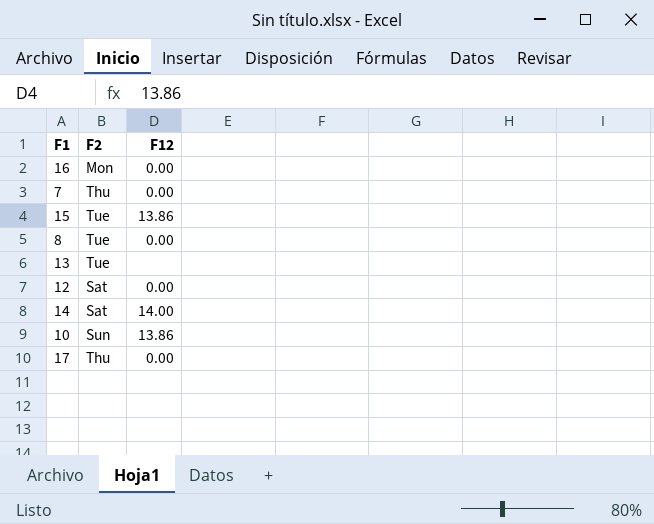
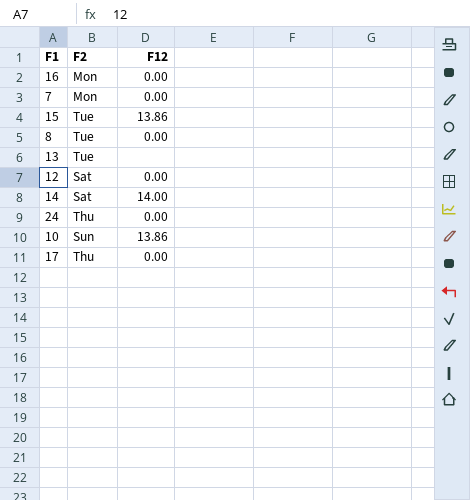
7 | F2: Thu -> Mon
row 24: none -> Thu | 0.00

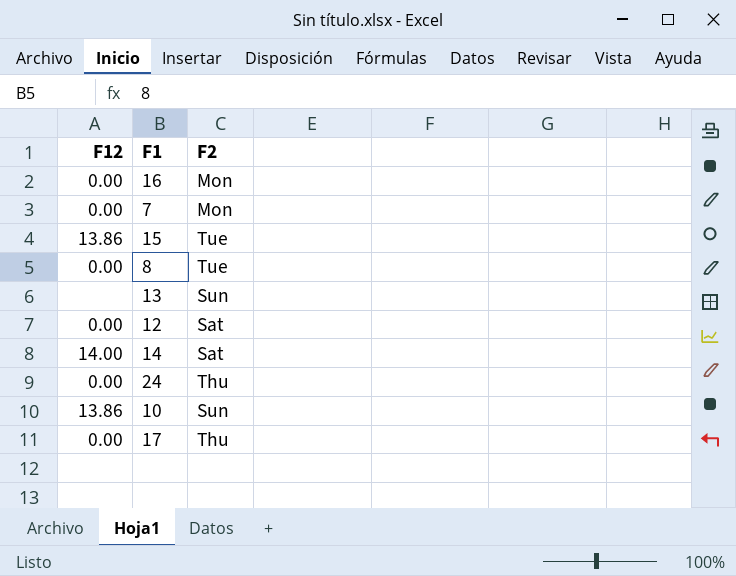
column F12 | position: 3 -> 1
13 | F2: Tue -> Sun

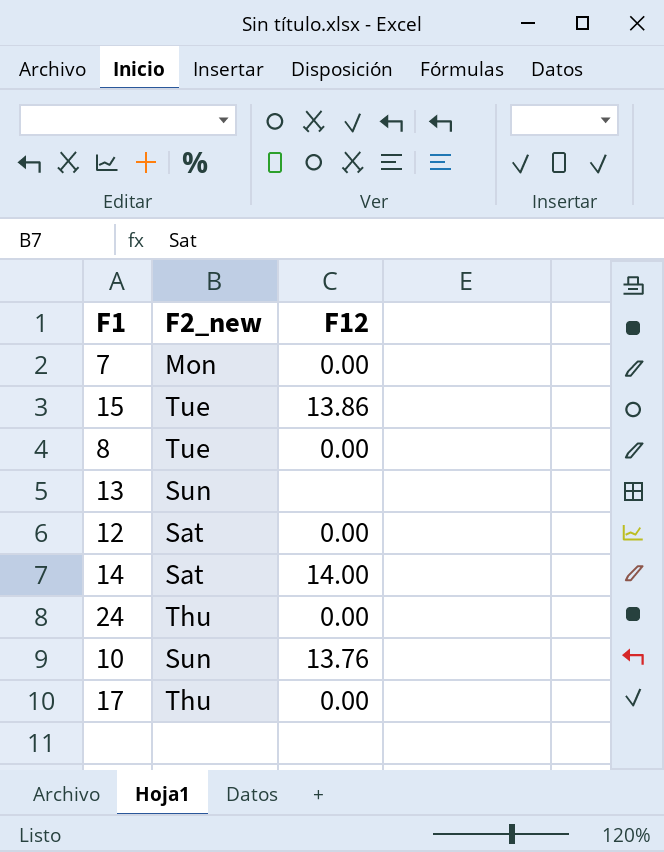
column name: F2 -> F2_new
column F12 | position: 1 -> 3
row 16: 0.00 | Mon -> none
10 | F12: 13.86 -> 13.76

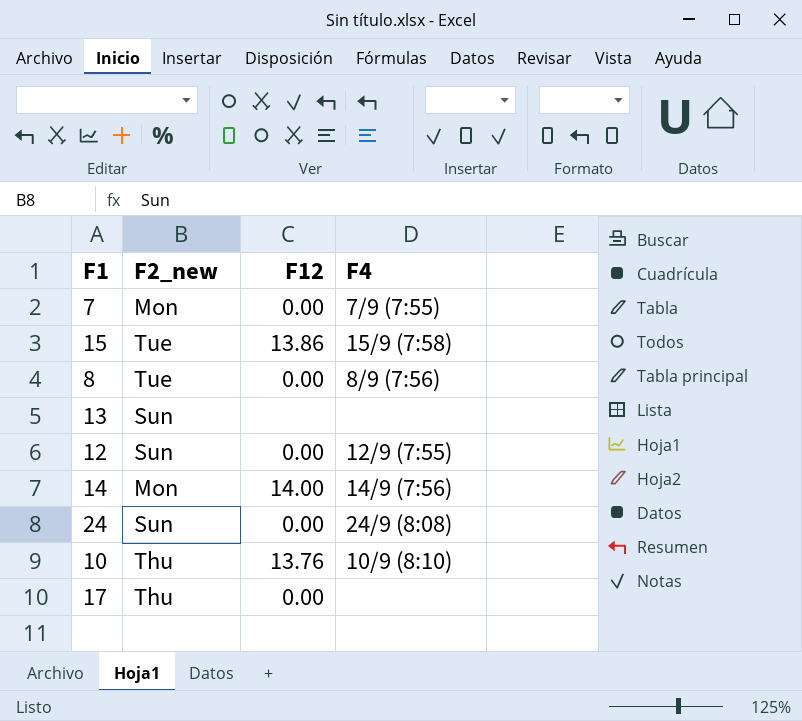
column F4 | position: none -> 4
12 | F2_new: Sat -> Sun
14 | F2_new: Sat -> Mon
24 | F2_new: Thu -> Sun
10 | F2_new: Sun -> Thu

